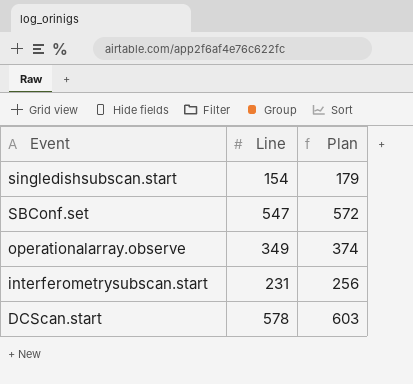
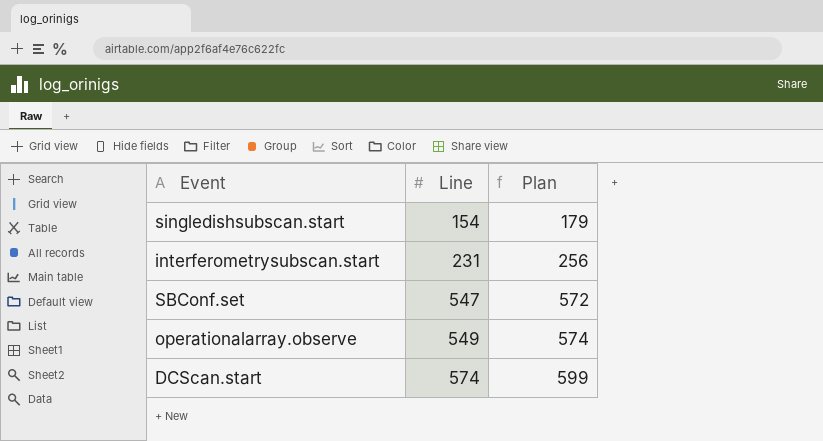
row order: Event descending -> Line ascending
operationalarray.observe | Line: 349 -> 549
operationalarray.observe | Plan: 374 -> 574
DCScan.start | Line: 578 -> 574
DCScan.start | Plan: 603 -> 599

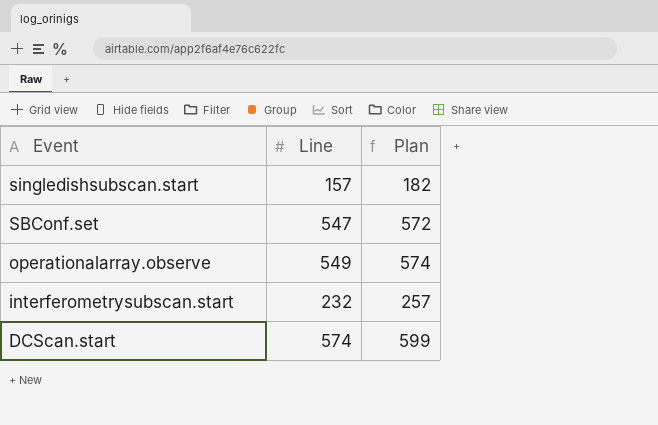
row order: Line ascending -> Event descending
singledishsubscan.start | Line: 154 -> 157
singledishsubscan.start | Plan: 179 -> 182
interferometrysubscan.start | Line: 231 -> 232
interferometrysubscan.start | Plan: 256 -> 257

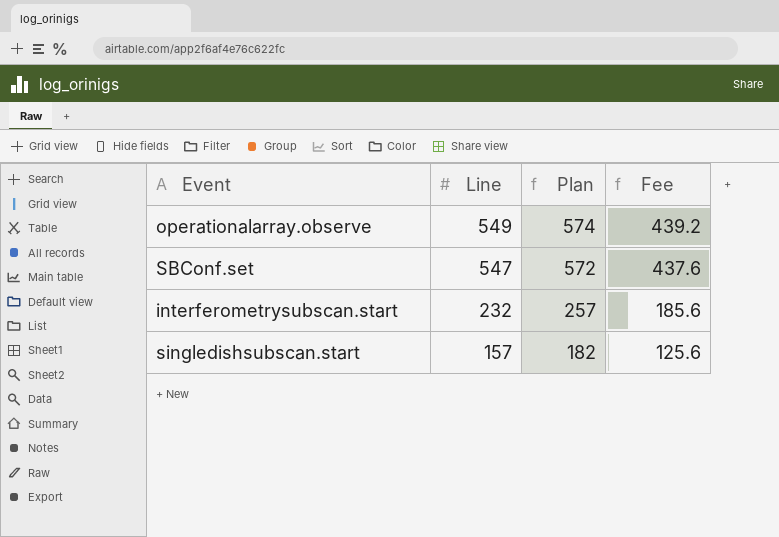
row order: Event descending -> Line descending
column Fee | formula: none -> [Line] * 0.8
row DCScan.start: 574 | 599 -> none

